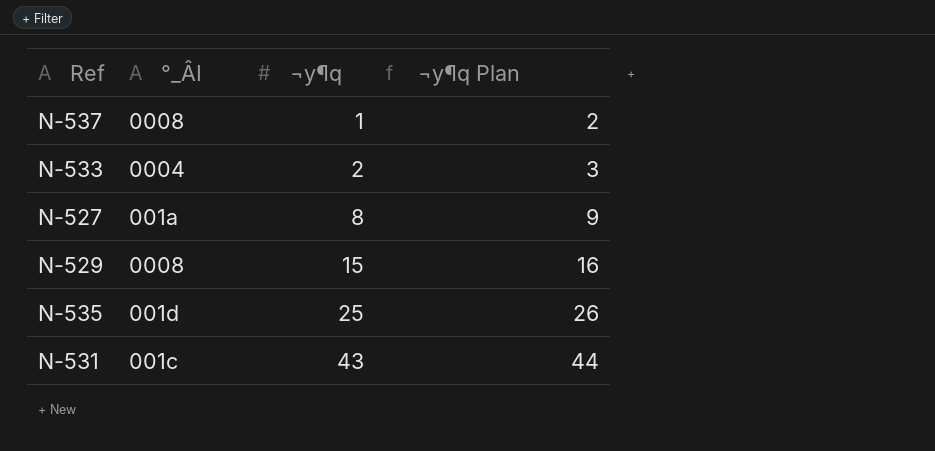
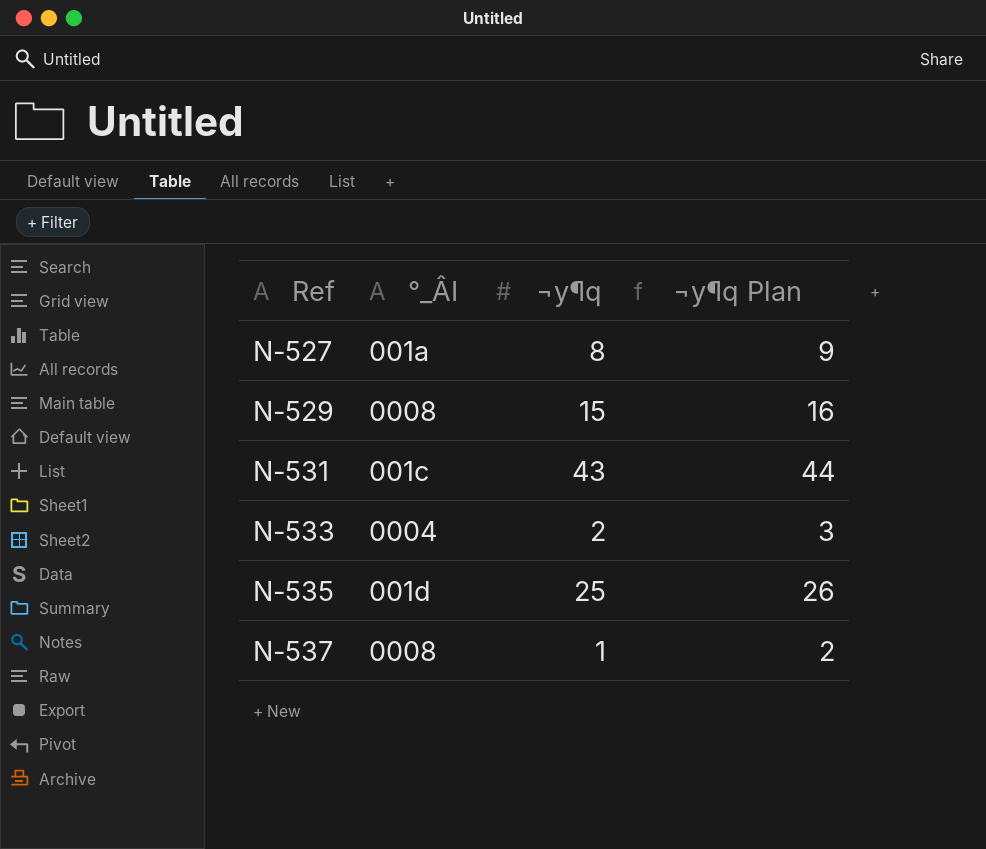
row order: ¬y¶q ascending -> Ref ascending

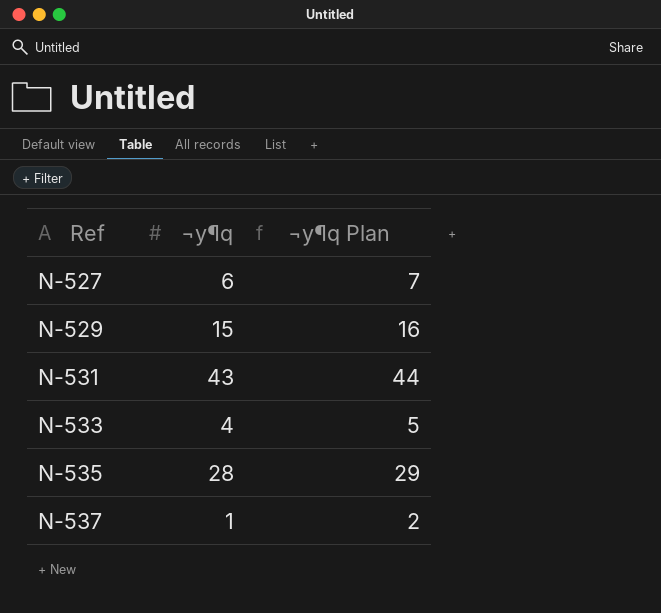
column °_ÂI | position: 2 -> none
N-527 | ¬y¶q: 8 -> 6
N-527 | ¬y¶q Plan: 9 -> 7
N-533 | ¬y¶q: 2 -> 4
N-533 | ¬y¶q Plan: 3 -> 5
N-535 | ¬y¶q: 25 -> 28
N-535 | ¬y¶q Plan: 26 -> 29

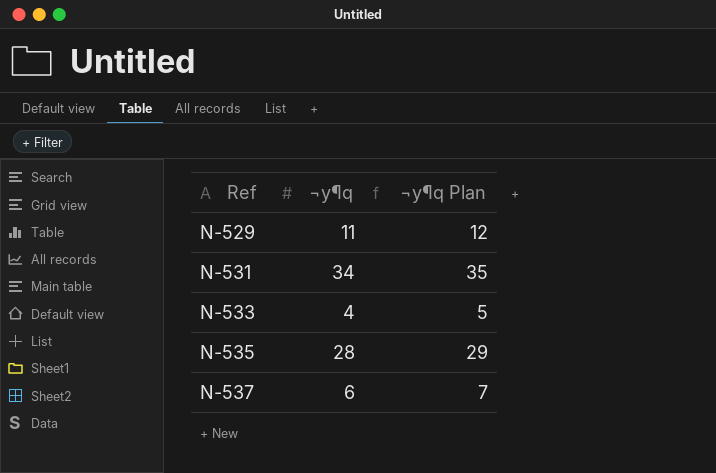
row N-527: 6 | 7 -> none
N-529 | ¬y¶q: 15 -> 11
N-529 | ¬y¶q Plan: 16 -> 12
N-531 | ¬y¶q: 43 -> 34
N-531 | ¬y¶q Plan: 44 -> 35
N-537 | ¬y¶q: 1 -> 6
N-537 | ¬y¶q Plan: 2 -> 7

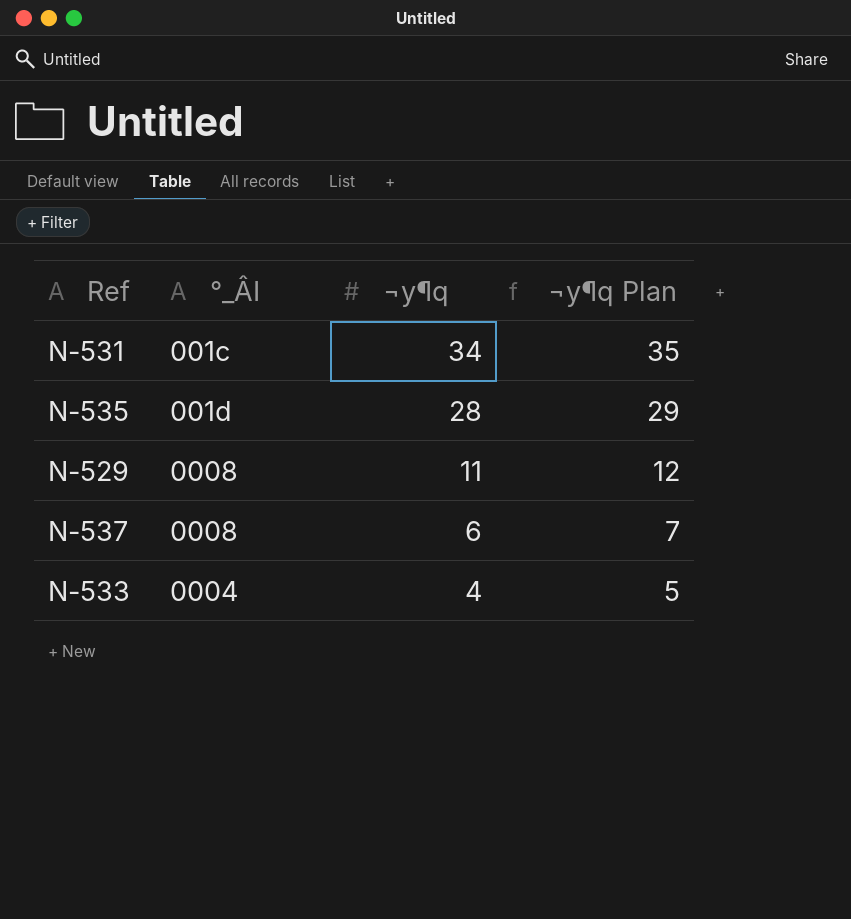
row order: Ref ascending -> ¬y¶q descending
column °_ÂI | position: none -> 2

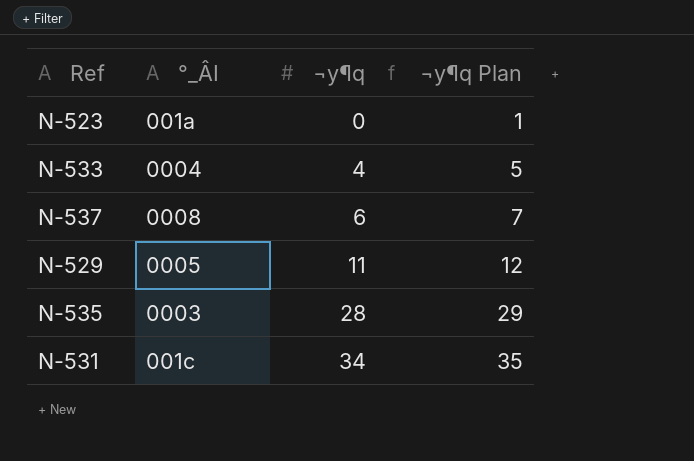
row order: ¬y¶q descending -> ¬y¶q ascending
row N-523: none -> 001a | 0 | 1
N-529 | °_ÂI: 0008 -> 0005
N-535 | °_ÂI: 001d -> 0003

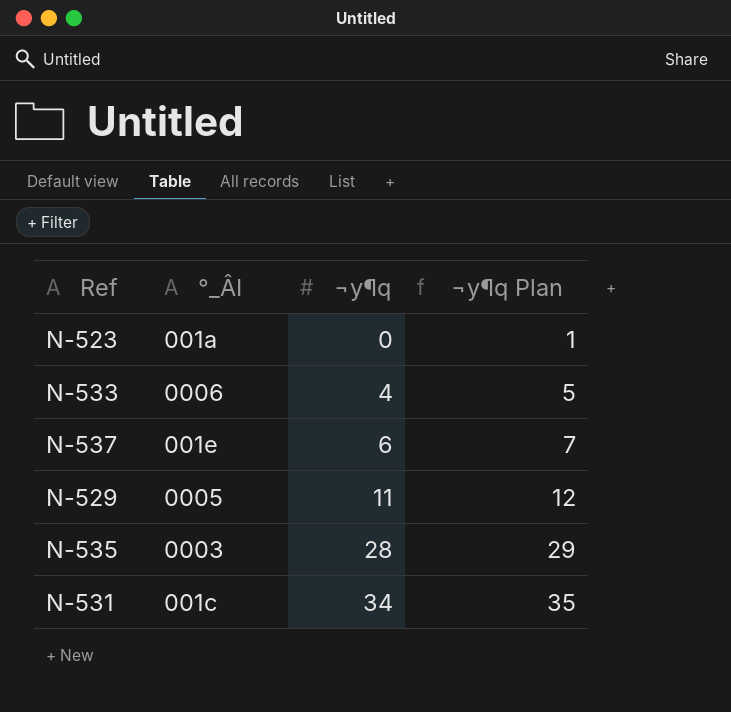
N-533 | °_ÂI: 0004 -> 0006
N-537 | °_ÂI: 0008 -> 001e

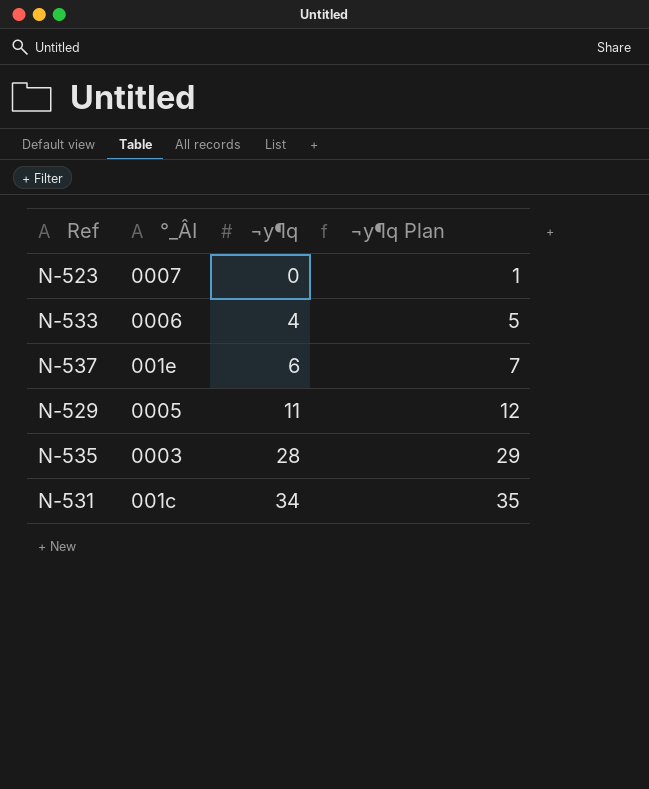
N-523 | °_ÂI: 001a -> 0007

